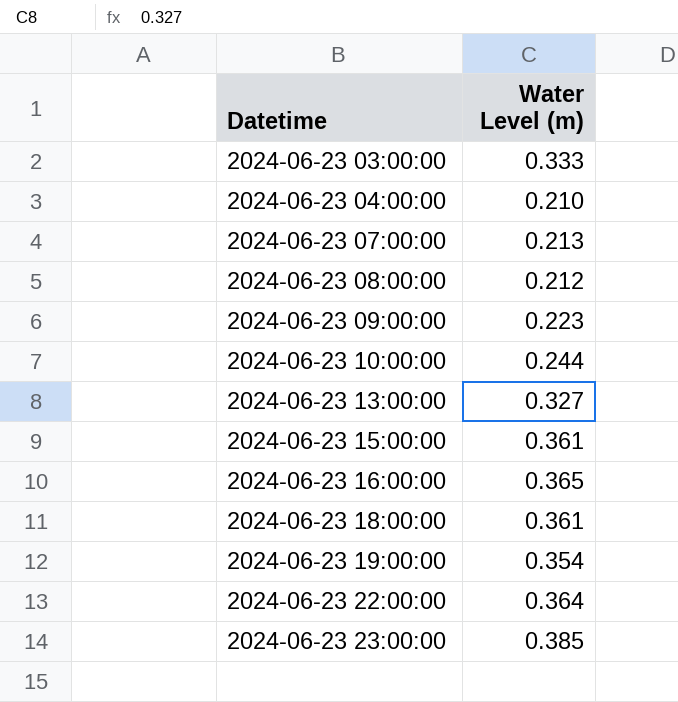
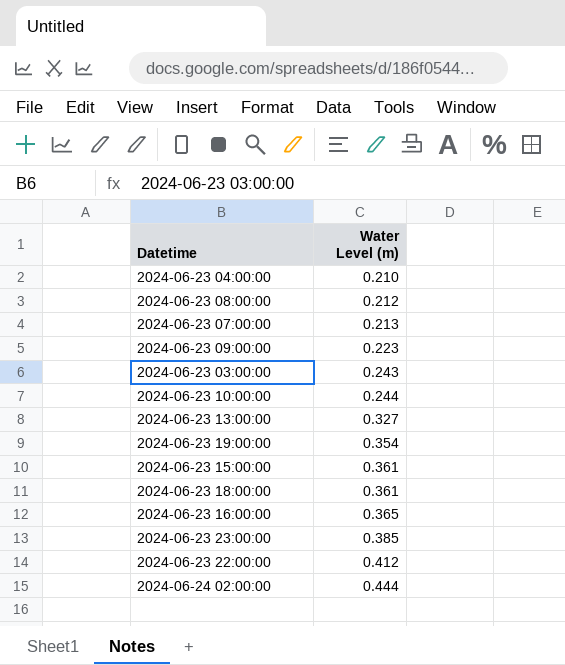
row order: Datetime ascending -> Water Level (m) ascending
2024-06-23 03:00:00 | Water Level (m): 0.333 -> 0.243
2024-06-23 22:00:00 | Water Level (m): 0.364 -> 0.412
row 2024-06-24 02:00:00: none -> 0.444

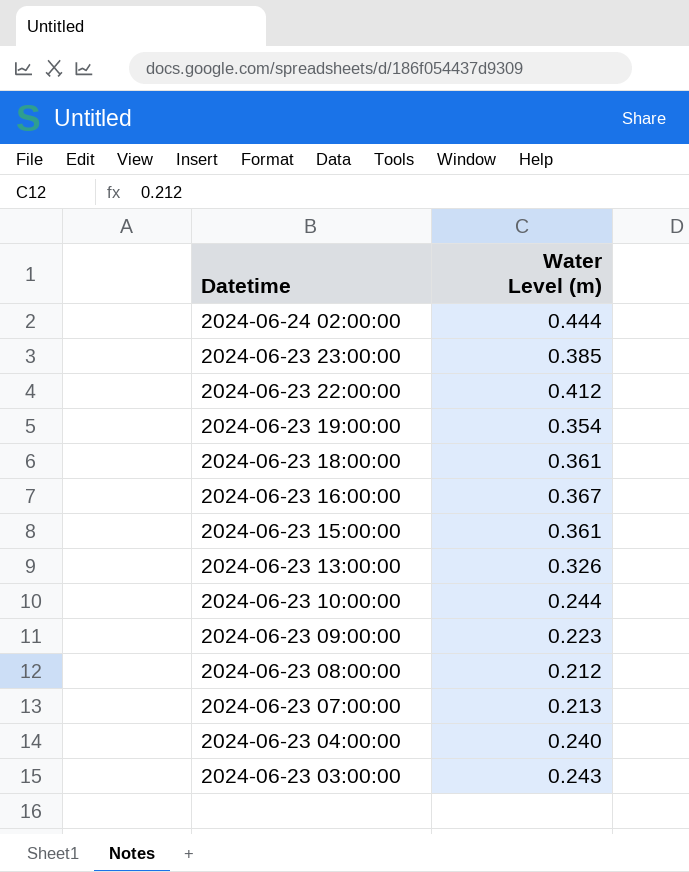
row order: Water Level (m) ascending -> Datetime descending
2024-06-23 16:00:00 | Water Level (m): 0.365 -> 0.367
2024-06-23 13:00:00 | Water Level (m): 0.327 -> 0.326
2024-06-23 04:00:00 | Water Level (m): 0.210 -> 0.240

